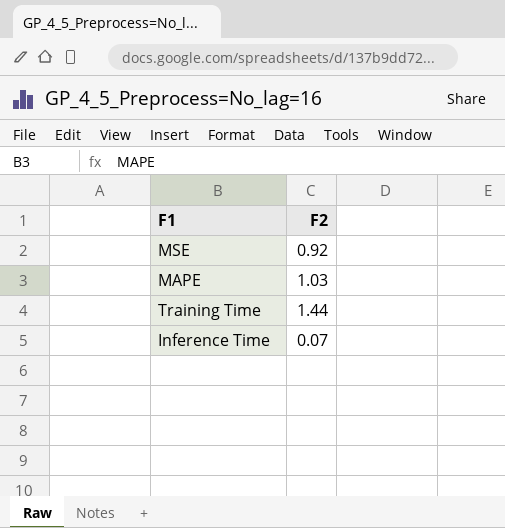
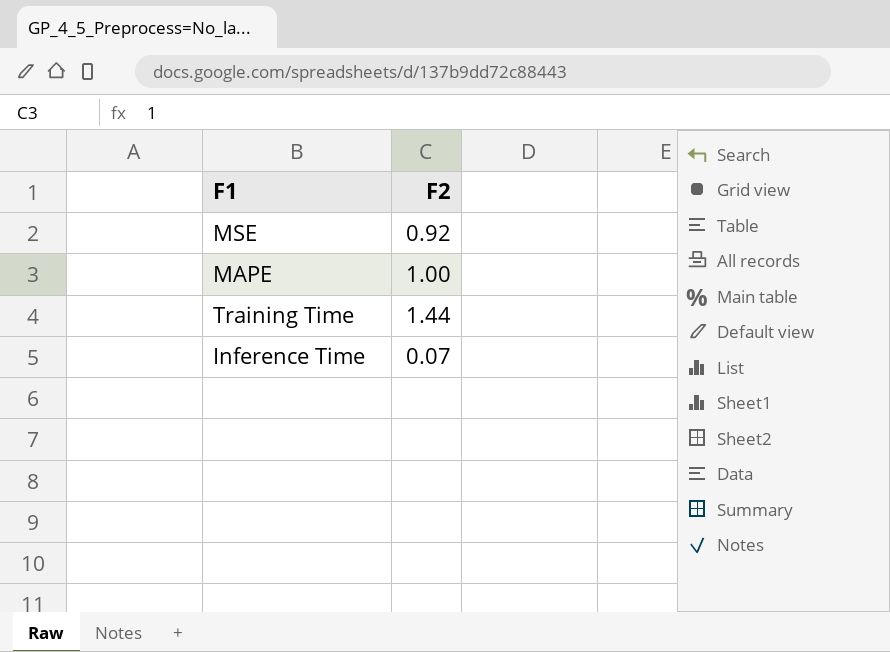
MAPE | F2: 1.03 -> 1.00

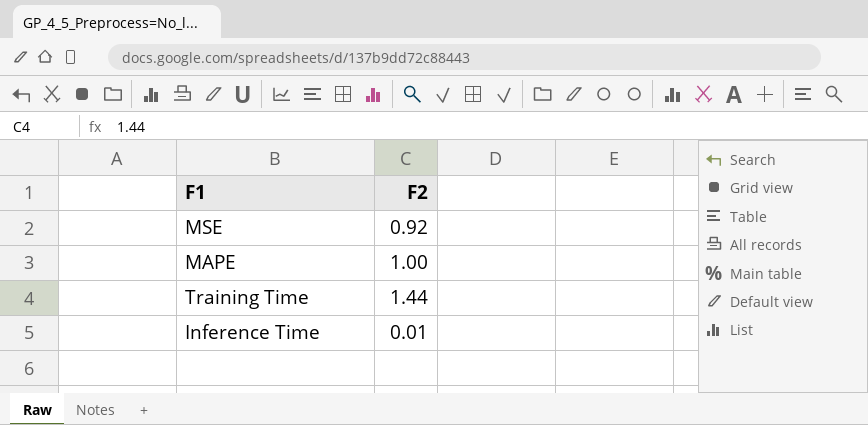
Inference Time | F2: 0.07 -> 0.01

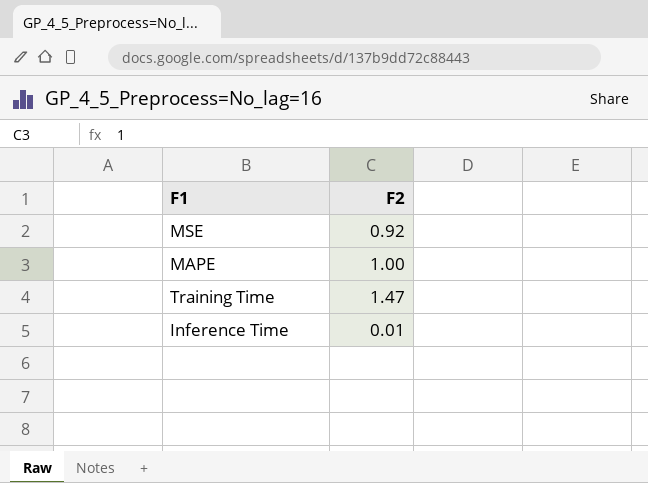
Training Time | F2: 1.44 -> 1.47

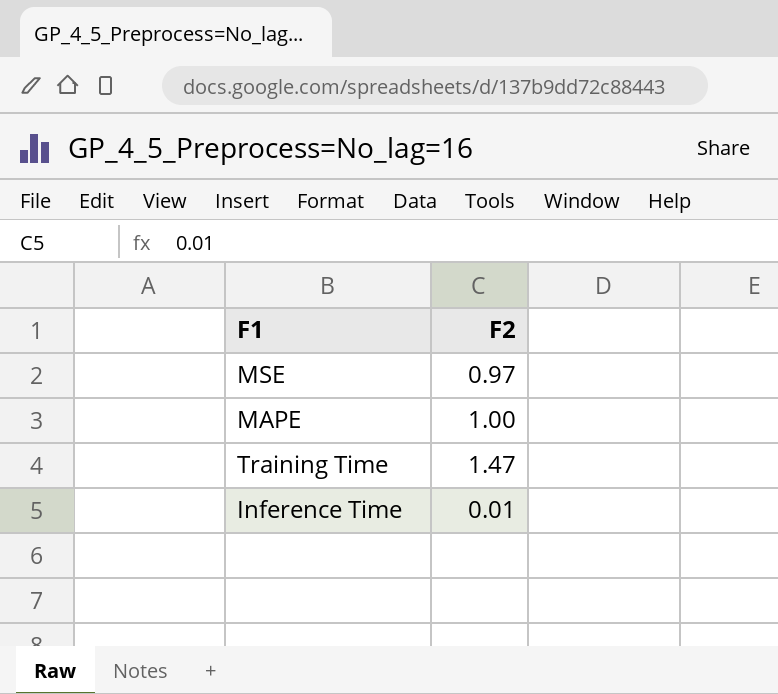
MSE | F2: 0.92 -> 0.97

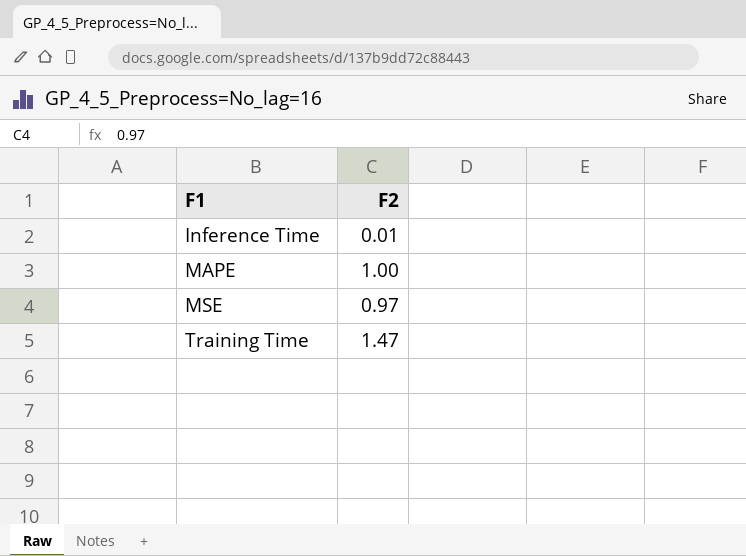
row order: none -> F1 ascending

